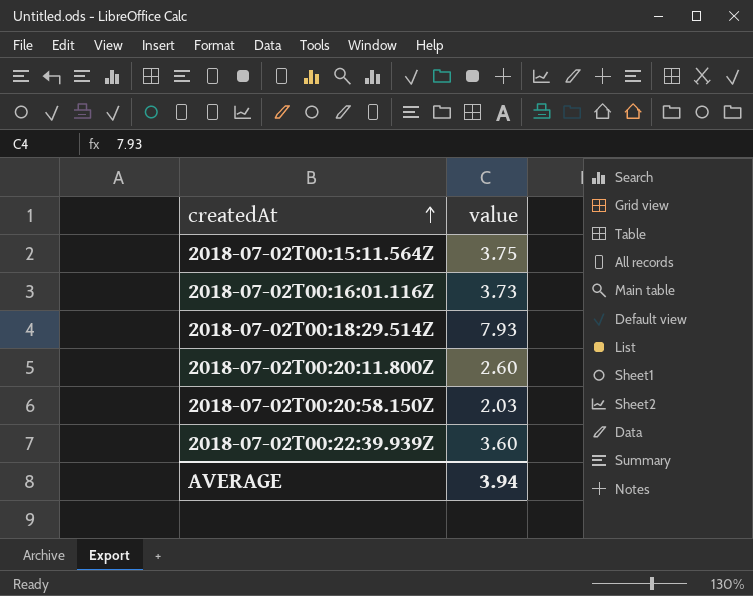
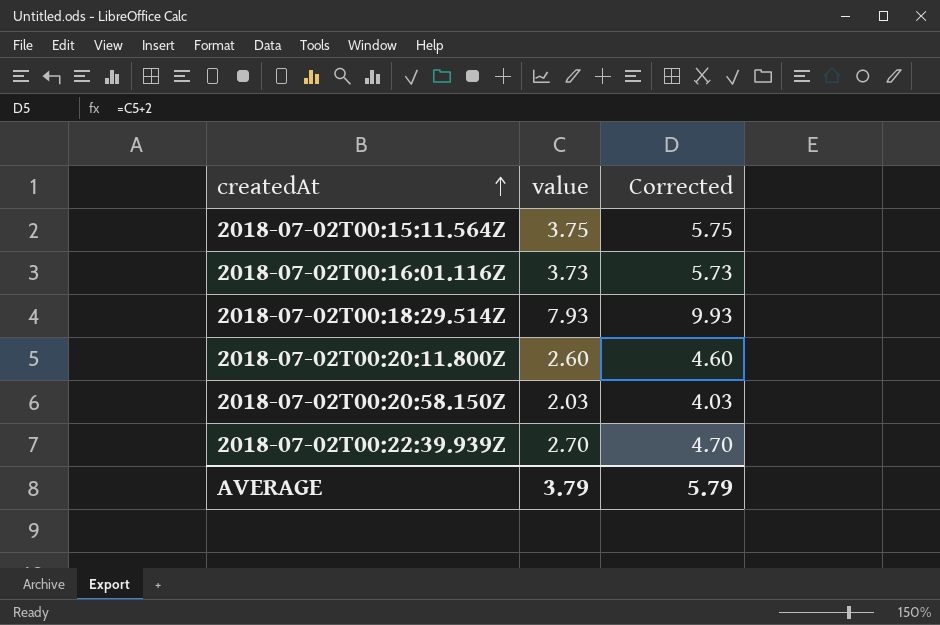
column Corrected | formula: none -> [value] + 2
2018-07-02T00:22:39.939Z | value: 3.60 -> 2.70
AVERAGE | value: 3.94 -> 3.79

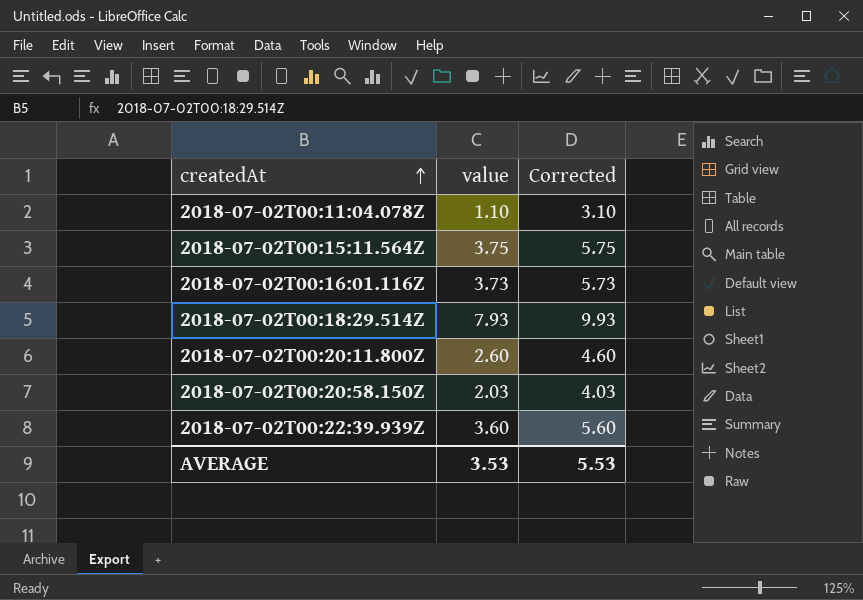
row 2018-07-02T00:11:04.078Z: none -> 1.10 | 3.10
2018-07-02T00:22:39.939Z | value: 2.70 -> 3.60
2018-07-02T00:22:39.939Z | Corrected: 4.70 -> 5.60
AVERAGE | value: 3.79 -> 3.53
AVERAGE | Corrected: 5.79 -> 5.53

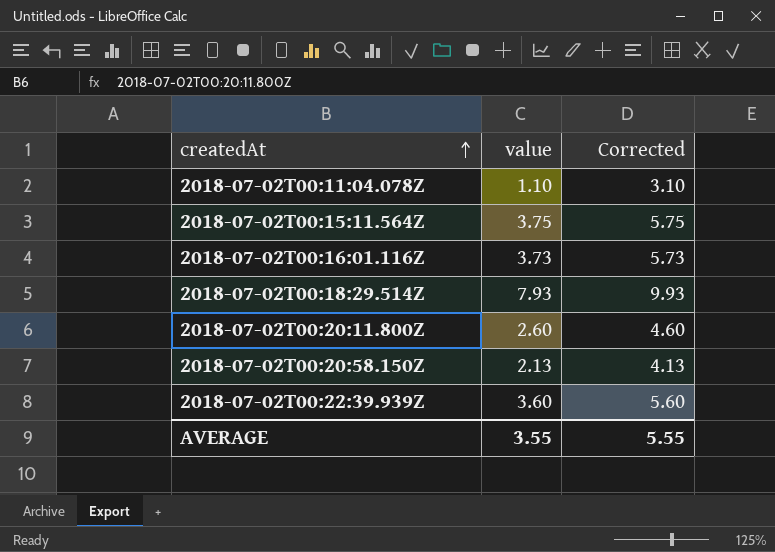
2018-07-02T00:20:58.150Z | value: 2.03 -> 2.13
2018-07-02T00:20:58.150Z | Corrected: 4.03 -> 4.13
AVERAGE | value: 3.53 -> 3.55
AVERAGE | Corrected: 5.53 -> 5.55

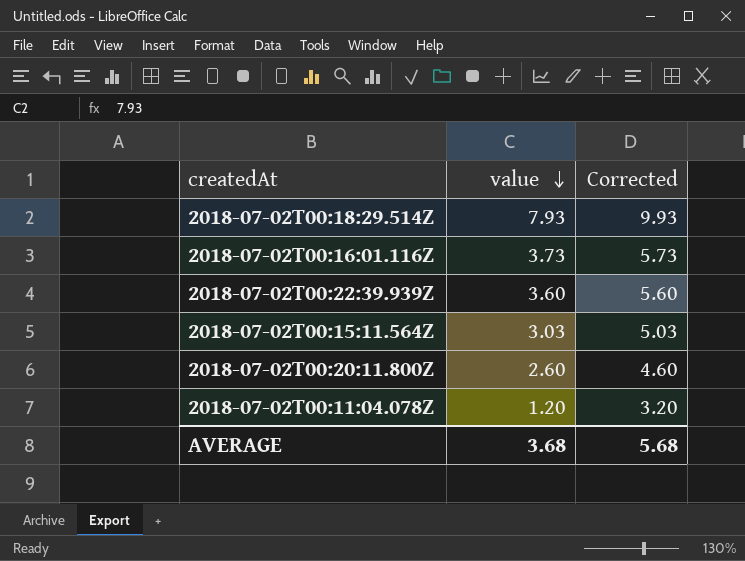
row order: createdAt ascending -> value descending
row 2018-07-02T00:20:58.150Z: 2.13 | 4.13 -> none
2018-07-02T00:15:11.564Z | value: 3.75 -> 3.03
2018-07-02T00:15:11.564Z | Corrected: 5.75 -> 5.03
2018-07-02T00:11:04.078Z | value: 1.10 -> 1.20
2018-07-02T00:11:04.078Z | Corrected: 3.10 -> 3.20
AVERAGE | value: 3.55 -> 3.68
AVERAGE | Corrected: 5.55 -> 5.68

